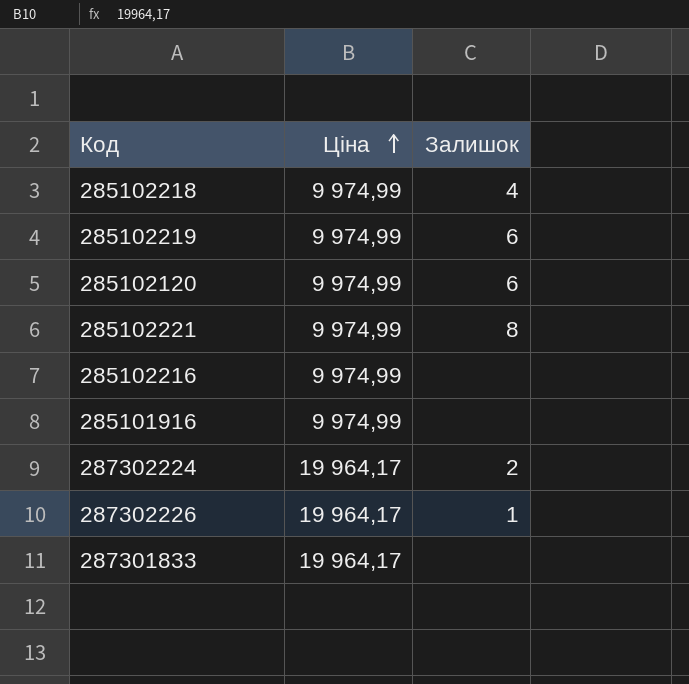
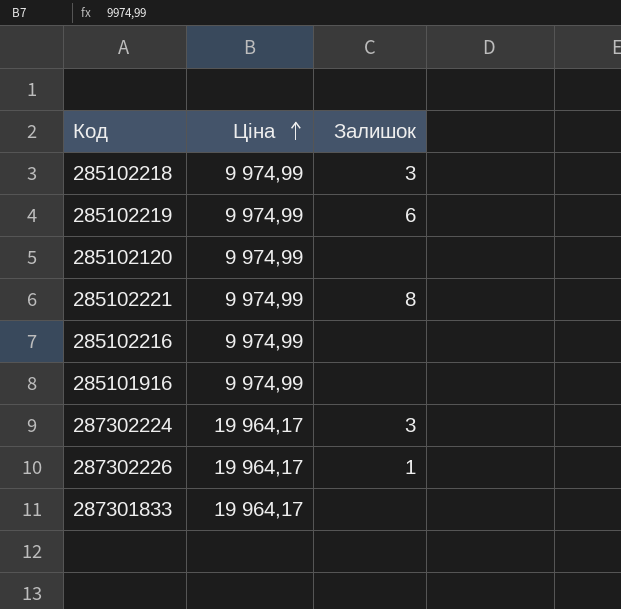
285102218 | Залишок: 4 -> 3
285102120 | Залишок: 6 -> none
287302224 | Залишок: 2 -> 3

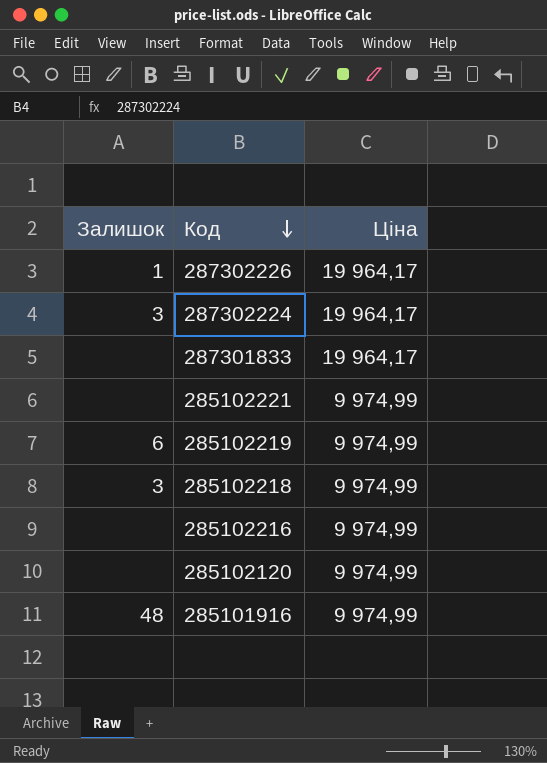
row order: Ціна ascending -> Код descending
column Залишок | position: 3 -> 1
285102221 | Залишок: 8 -> none
285101916 | Залишок: none -> 48

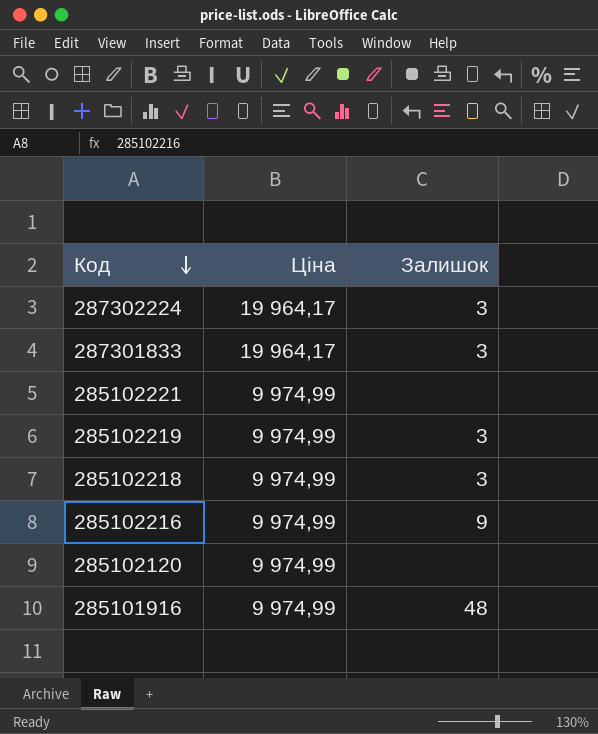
column Залишок | position: 1 -> 3
row 287302226: 1 | 19 964,17 -> none
287301833 | Залишок: none -> 3
285102219 | Залишок: 6 -> 3
285102216 | Залишок: none -> 9

